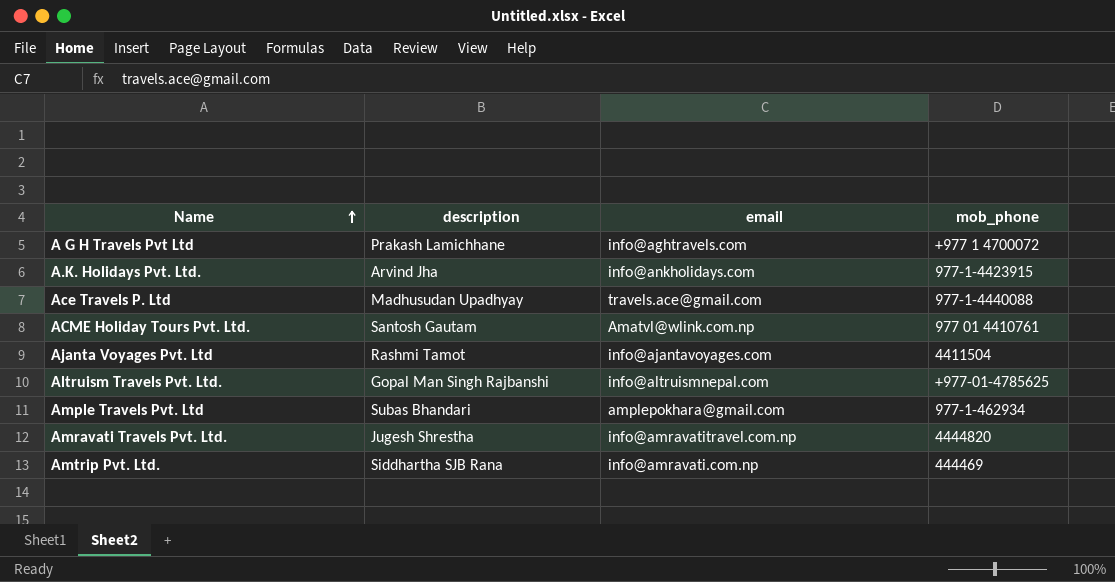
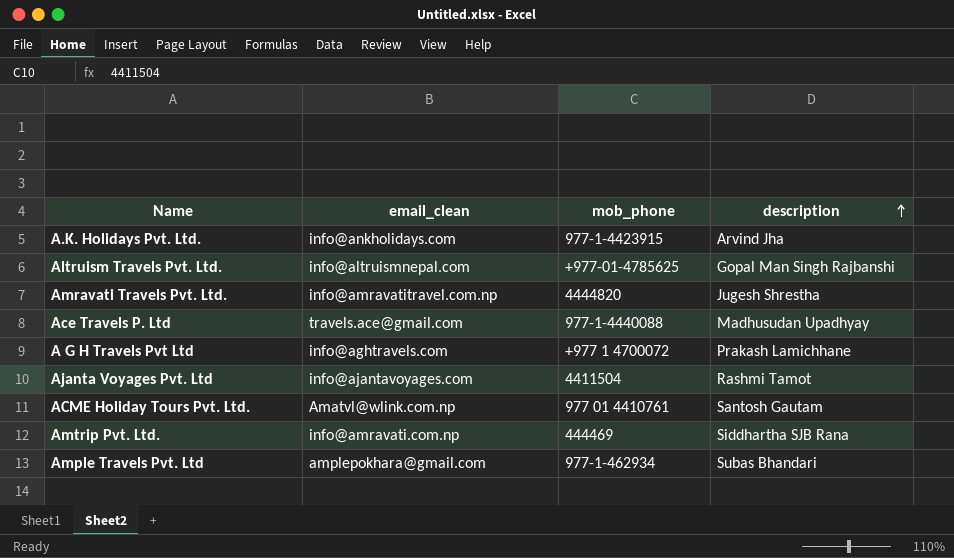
row order: Name ascending -> description ascending
column name: email -> email_clean
column description | position: 2 -> 4

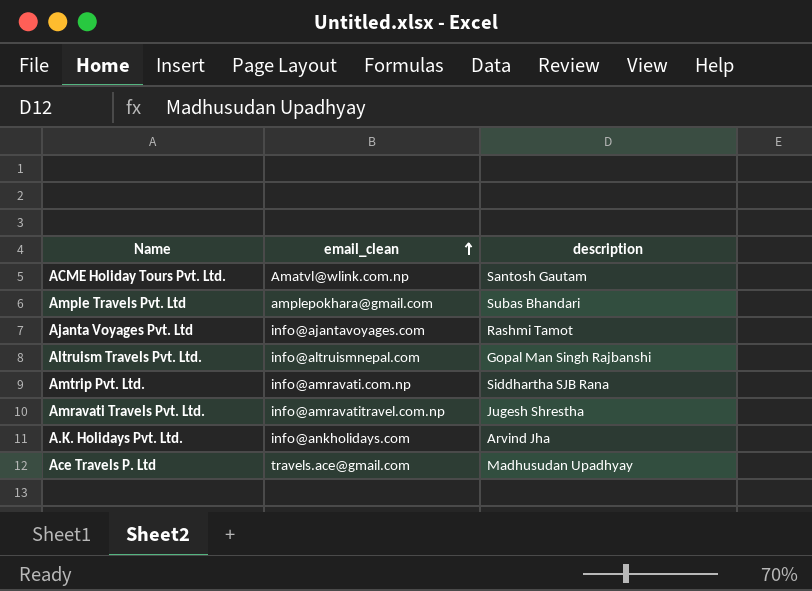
row order: description ascending -> email_clean ascending
column mob_phone | position: 3 -> none
row A G H Travels Pvt Ltd: info@aghtravels.com | +977 1 4700072 | Prakash Lamichhane -> none

